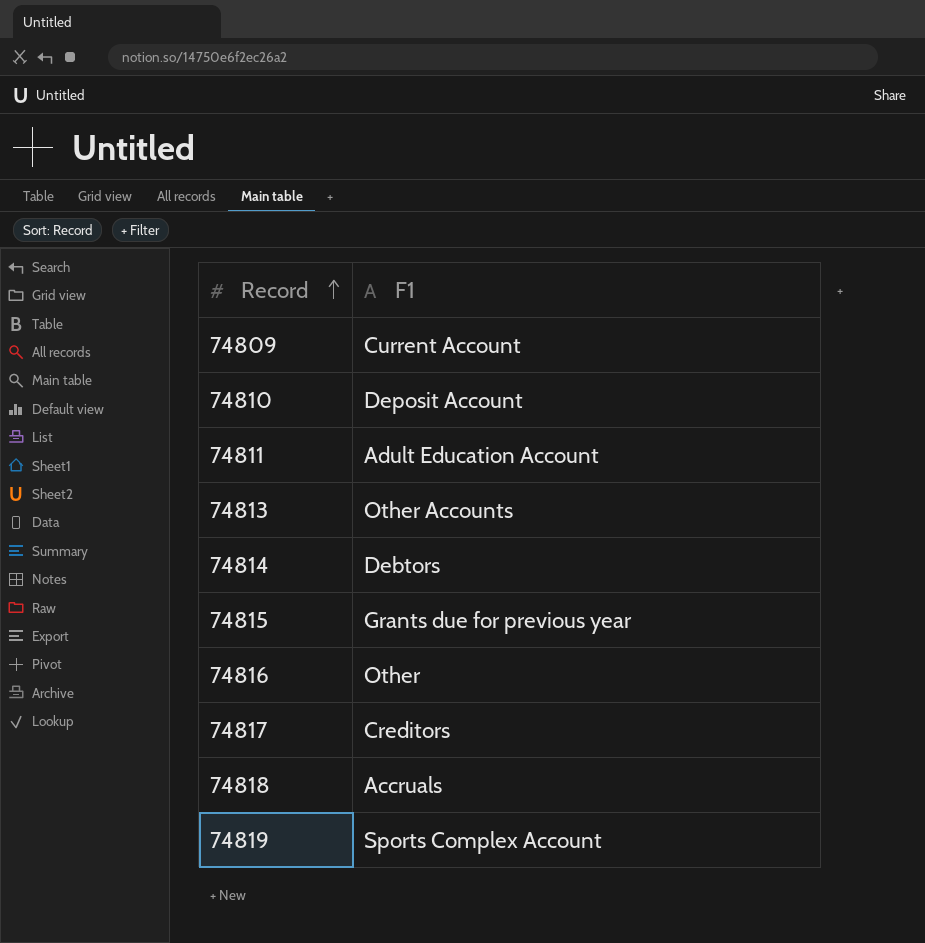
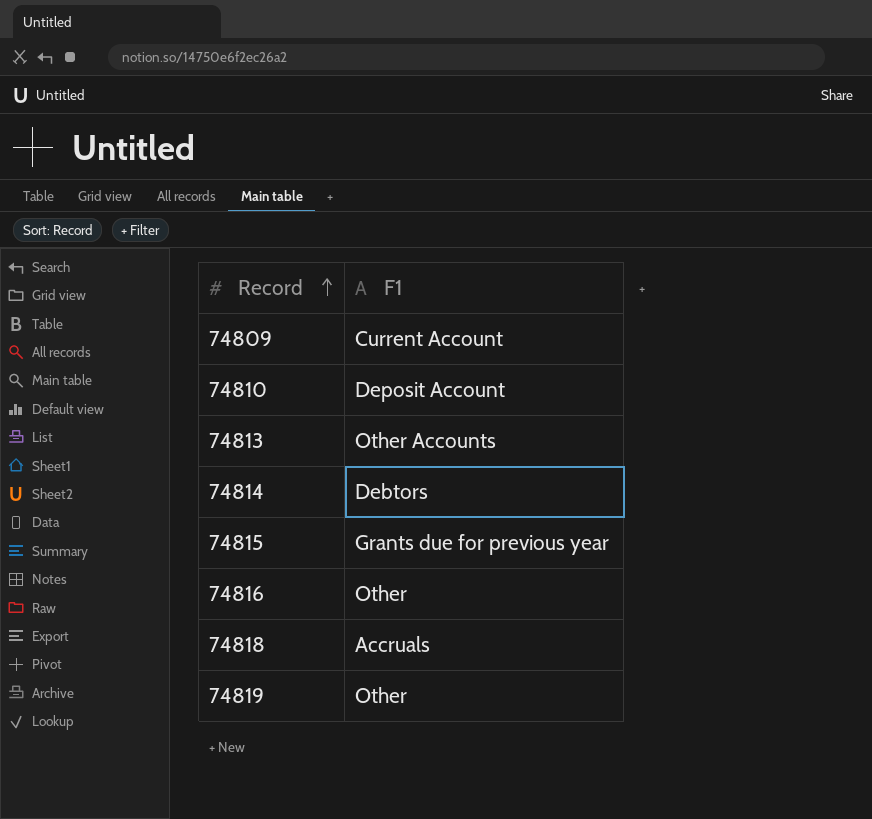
row 74811: Adult Education Account -> none
row 74817: Creditors -> none
74819 | F1: Sports Complex Account -> Other

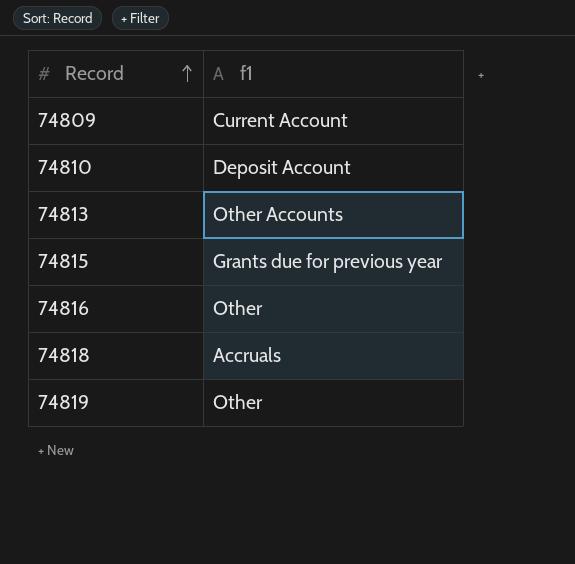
column name: F1 -> f1
row 74814: Debtors -> none

